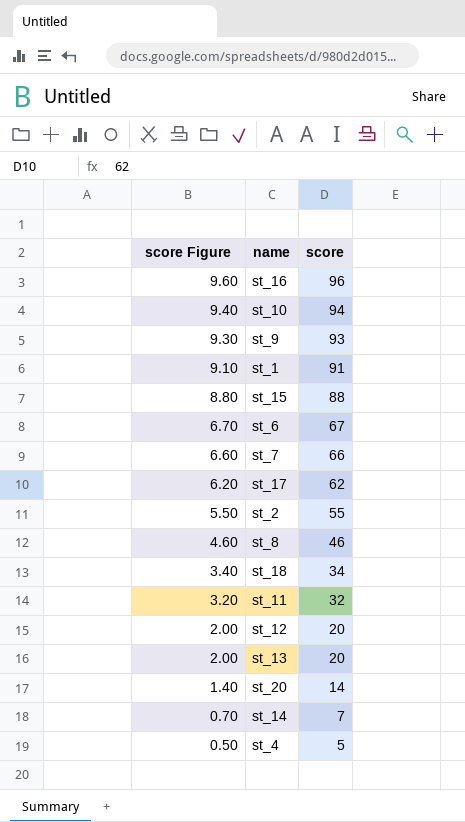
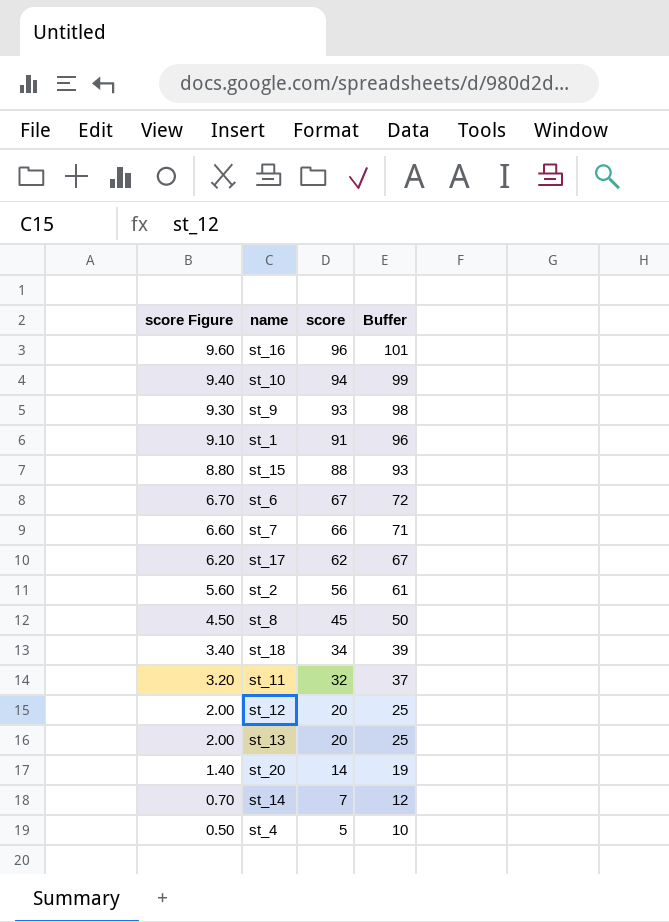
column Buffer | formula: none -> [score] + 5
st_2 | score Figure: 5.50 -> 5.60
st_2 | score: 55 -> 56
st_8 | score Figure: 4.60 -> 4.50
st_8 | score: 46 -> 45

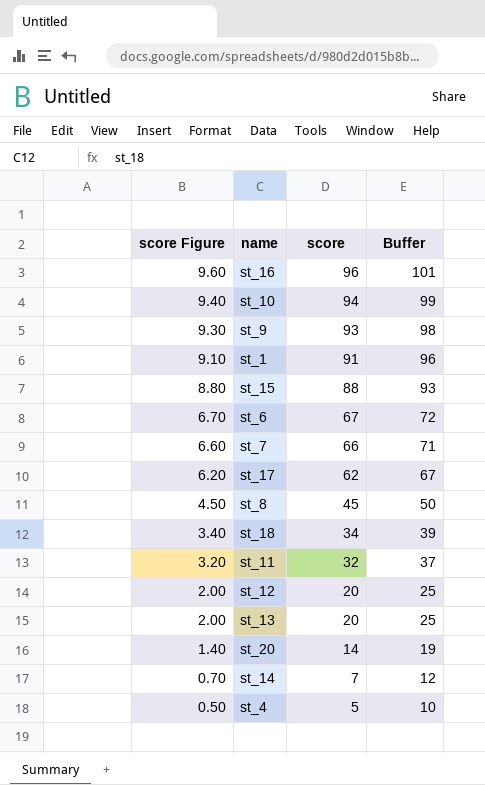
row st_2: 5.60 | 56 | 61 -> none

